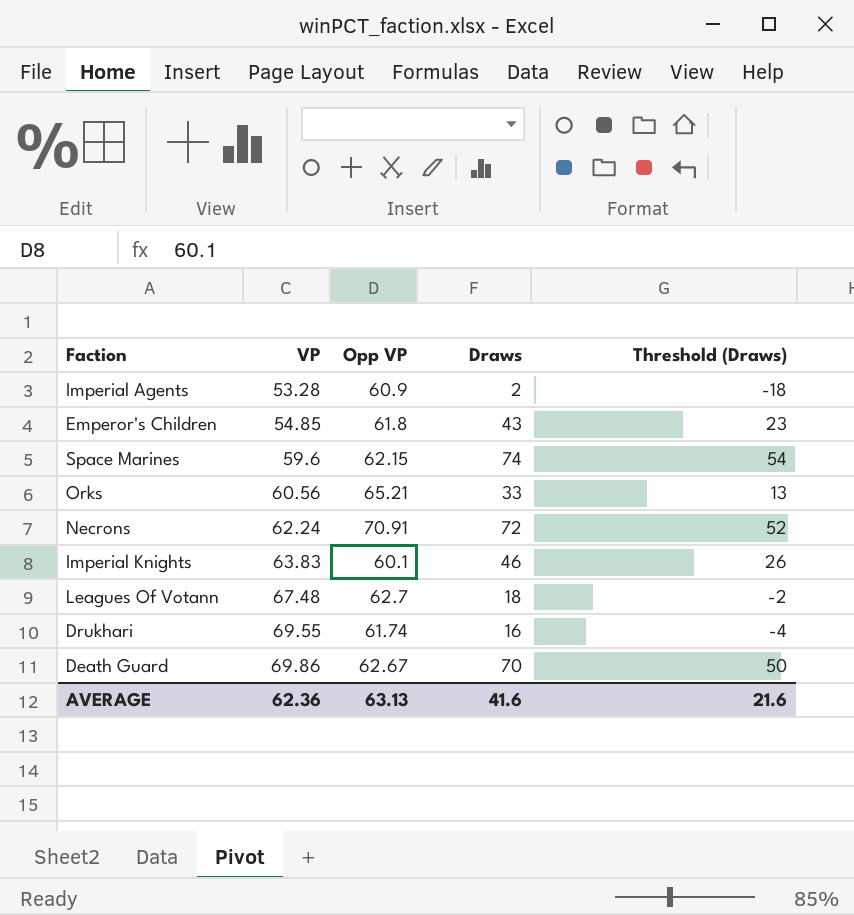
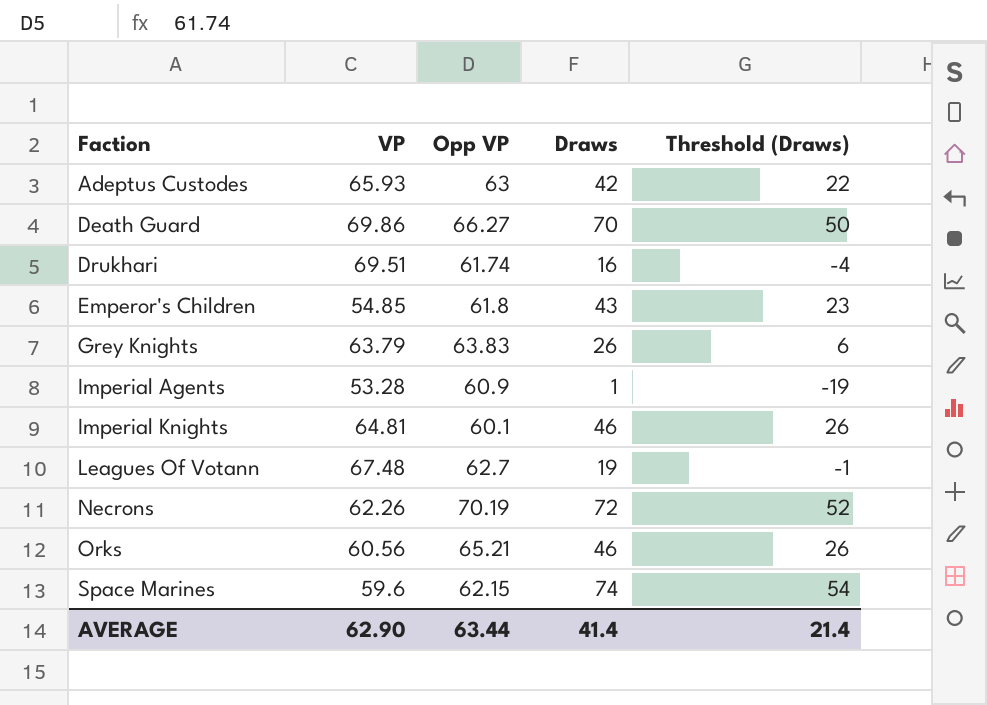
row order: VP ascending -> Faction ascending
row Adeptus Custodes: none -> 65.93 | 63 | 42 | 22
Death Guard | Opp VP: 62.67 -> 66.27
Drukhari | VP: 69.55 -> 69.51
row Grey Knights: none -> 63.79 | 63.83 | 26 | 6
Imperial Agents | Draws: 2 -> 1
Imperial Agents | Threshold (Draws): -18 -> -19
Imperial Knights | VP: 63.83 -> 64.81
Leagues Of Votann | Draws: 18 -> 19
Leagues Of Votann | Threshold (Draws): -2 -> -1
Necrons | VP: 62.24 -> 62.26
Necrons | Opp VP: 70.91 -> 70.19
Orks | Draws: 33 -> 46
Orks | Threshold (Draws): 13 -> 26
AVERAGE | VP: 62.36 -> 62.90
AVERAGE | Opp VP: 63.13 -> 63.44
AVERAGE | Draws: 41.6 -> 41.4
AVERAGE | Threshold (Draws): 21.6 -> 21.4

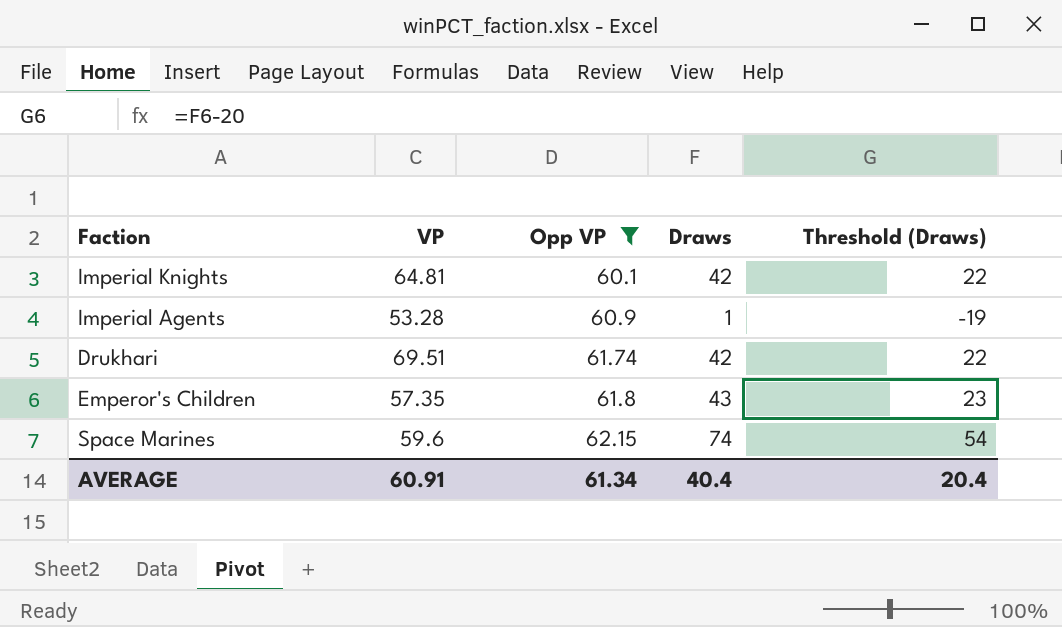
filter: none -> Opp VP <= 62.15
row order: Faction ascending -> Opp VP ascending
Imperial Knights | Draws: 46 -> 42
Imperial Knights | Threshold (Draws): 26 -> 22
Drukhari | Draws: 16 -> 42
Drukhari | Threshold (Draws): -4 -> 22
Emperor's Children | VP: 54.85 -> 57.35
AVERAGE | VP: 62.90 -> 60.91
AVERAGE | Opp VP: 63.44 -> 61.34
AVERAGE | Draws: 41.4 -> 40.4
AVERAGE | Threshold (Draws): 21.4 -> 20.4

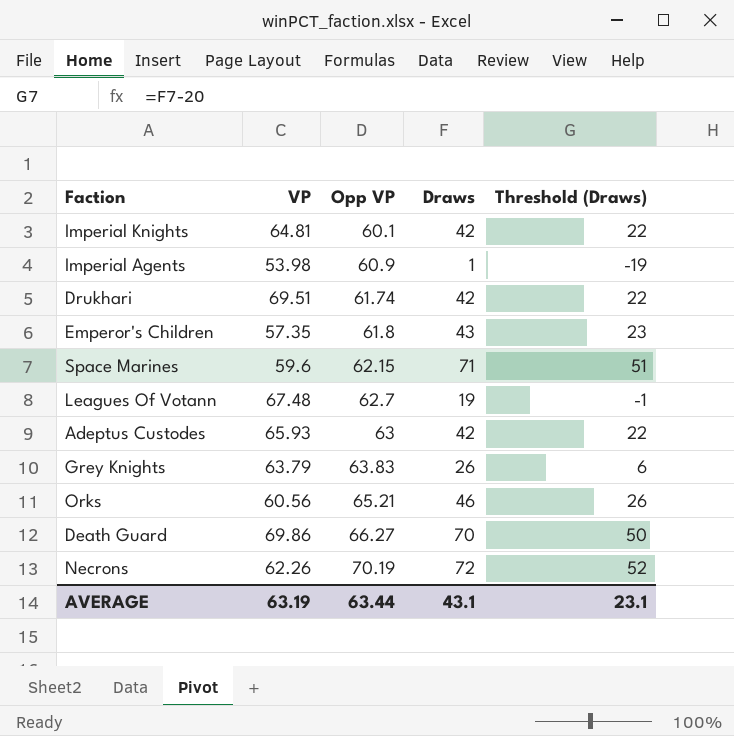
filter: Opp VP <= 62.15 -> none
Imperial Agents | VP: 53.28 -> 53.98
Space Marines | Draws: 74 -> 71
Space Marines | Threshold (Draws): 54 -> 51
AVERAGE | VP: 60.91 -> 63.19
AVERAGE | Opp VP: 61.34 -> 63.44
AVERAGE | Draws: 40.4 -> 43.1
AVERAGE | Threshold (Draws): 20.4 -> 23.1

